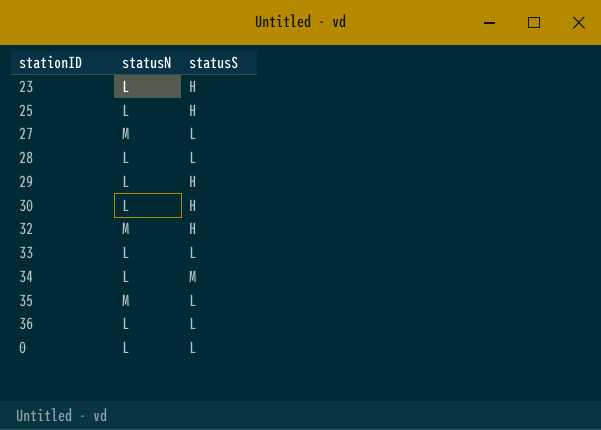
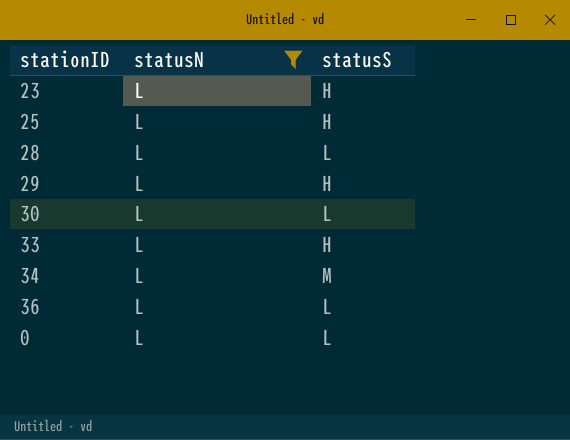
filter: none -> statusN = L
30 | statusS: H -> L
33 | statusS: L -> H

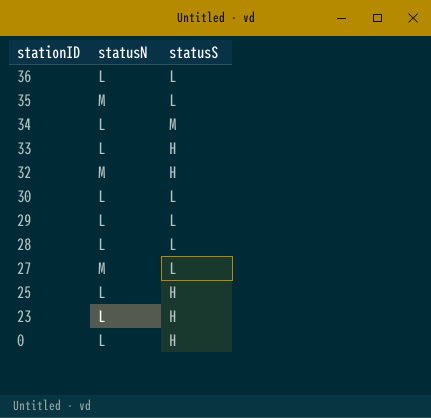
filter: statusN = L -> none
row order: none -> stationID descending
29 | statusS: H -> L
0 | statusS: L -> H

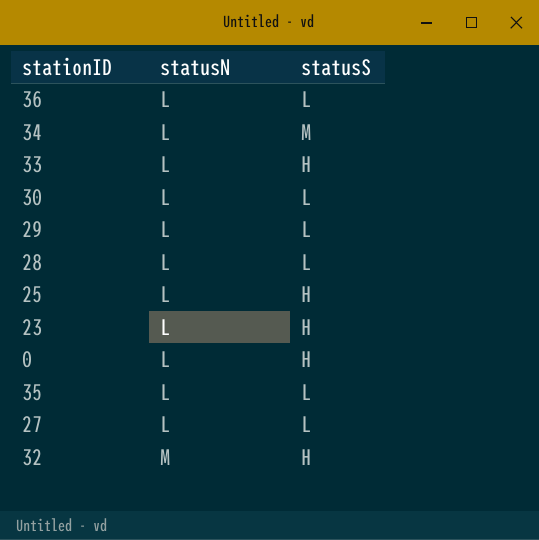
row order: stationID descending -> statusN ascending
35 | statusN: M -> L
27 | statusN: M -> L

